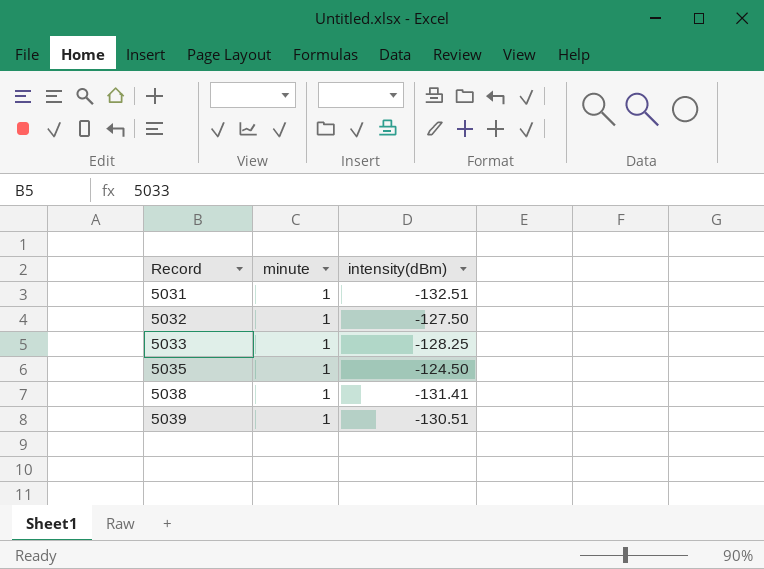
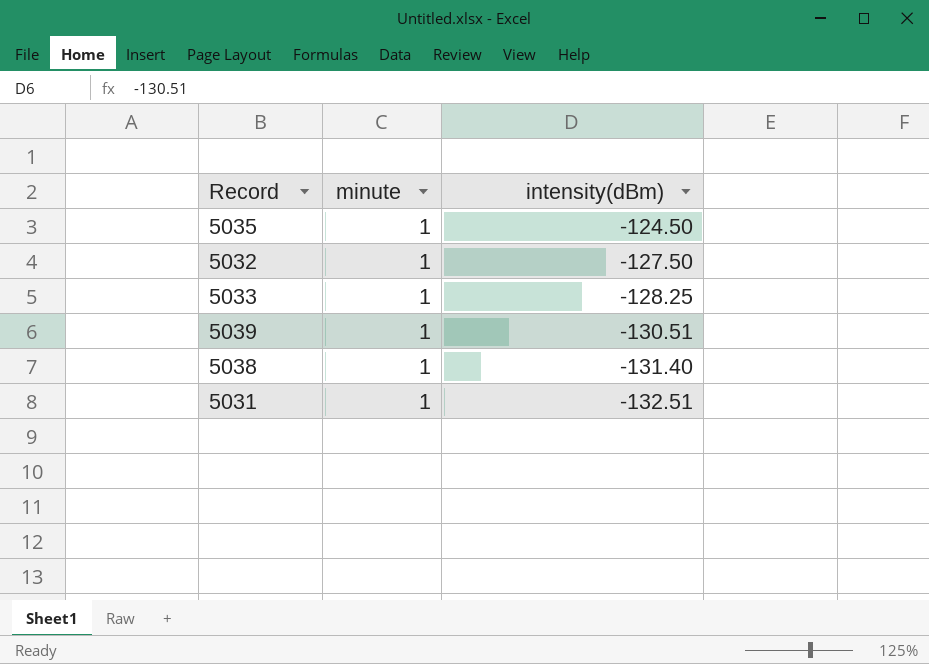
row order: Record ascending -> intensity(dBm) descending
5038 | intensity(dBm): -131.41 -> -131.40

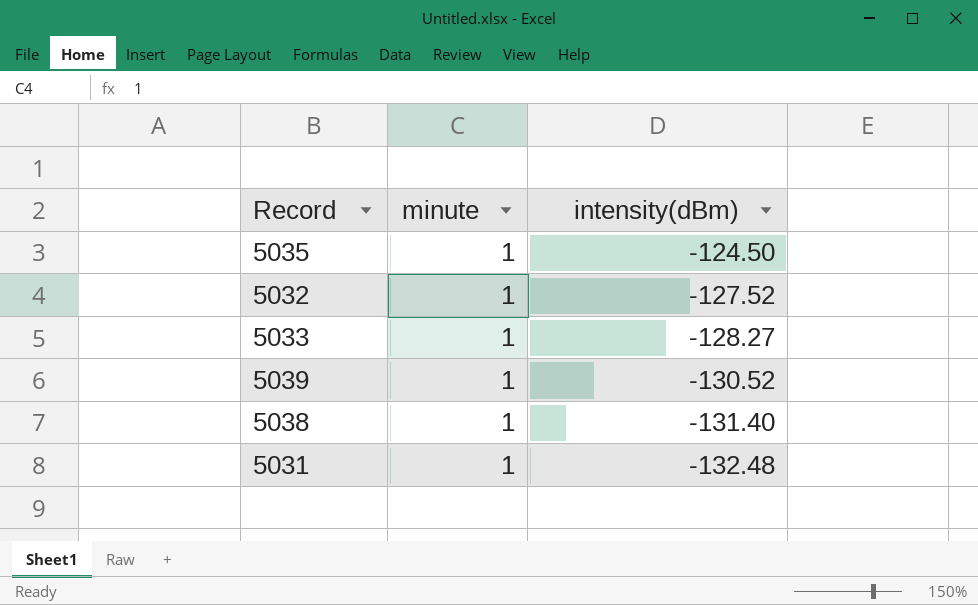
5032 | intensity(dBm): -127.50 -> -127.52
5033 | intensity(dBm): -128.25 -> -128.27
5039 | intensity(dBm): -130.51 -> -130.52
5031 | intensity(dBm): -132.51 -> -132.48

